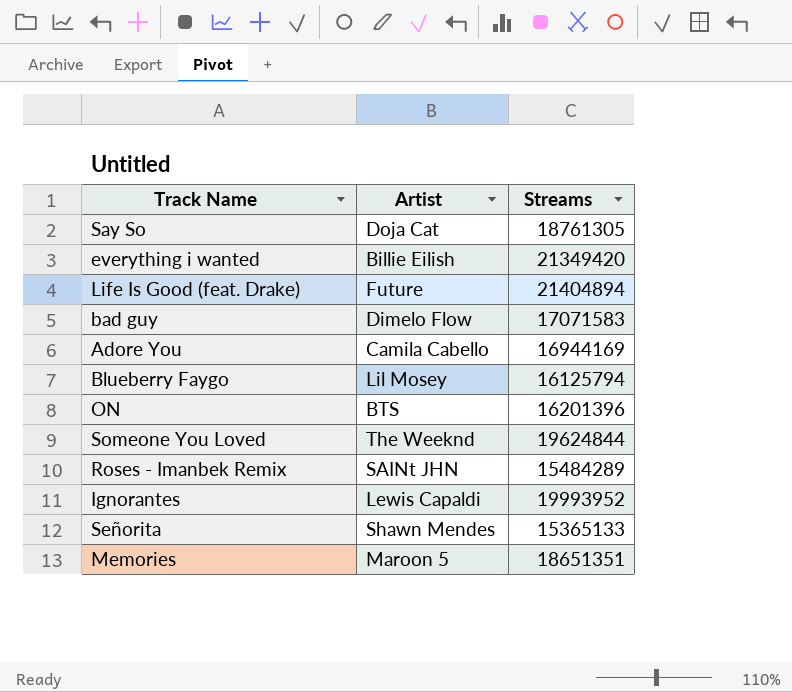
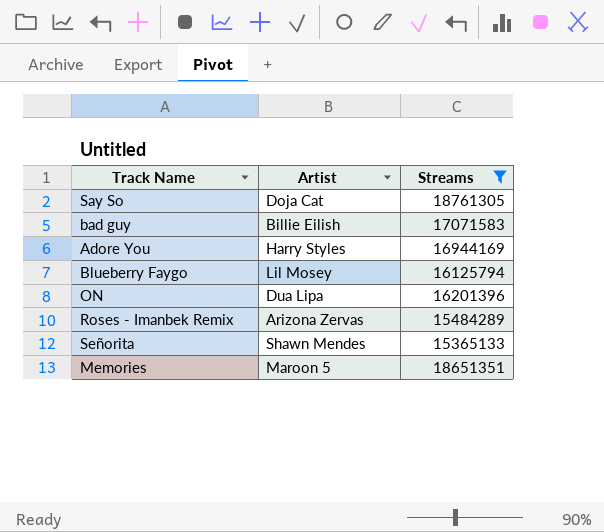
filter: none -> Streams <= 18761305
bad guy | Artist: Dimelo Flow -> Billie Eilish
Adore You | Artist: Camila Cabello -> Harry Styles
ON | Artist: BTS -> Dua Lipa
Roses - Imanbek Remix | Artist: SAINt JHN -> Arizona Zervas

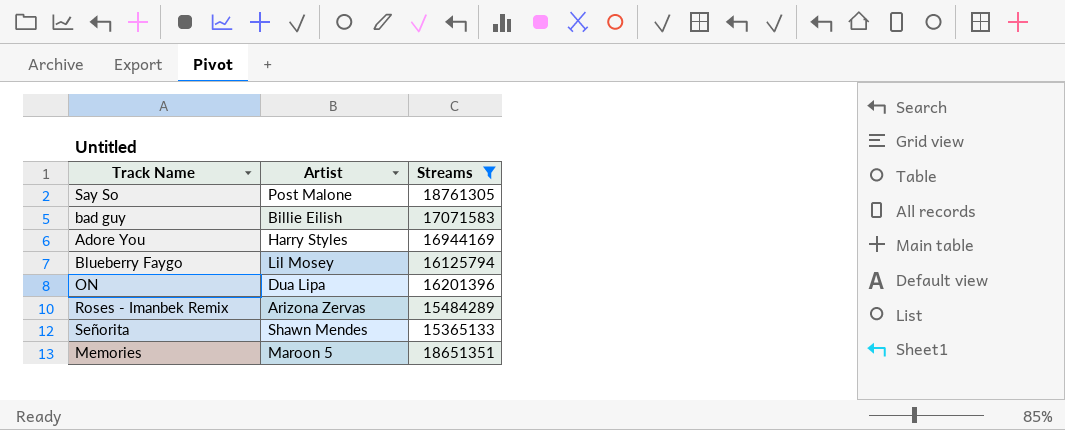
Say So | Artist: Doja Cat -> Post Malone

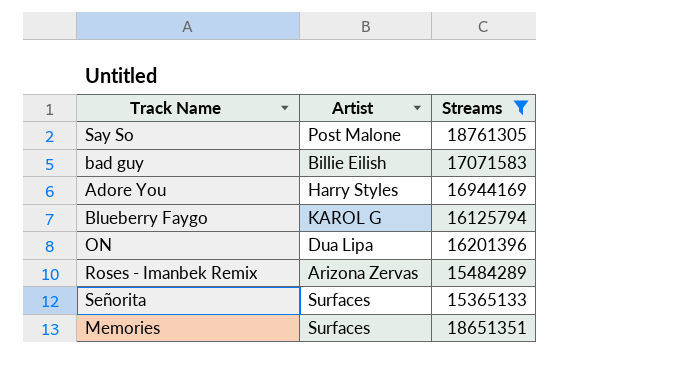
Blueberry Faygo | Artist: Lil Mosey -> KAROL G
Señorita | Artist: Shawn Mendes -> Surfaces
Memories | Artist: Maroon 5 -> Surfaces

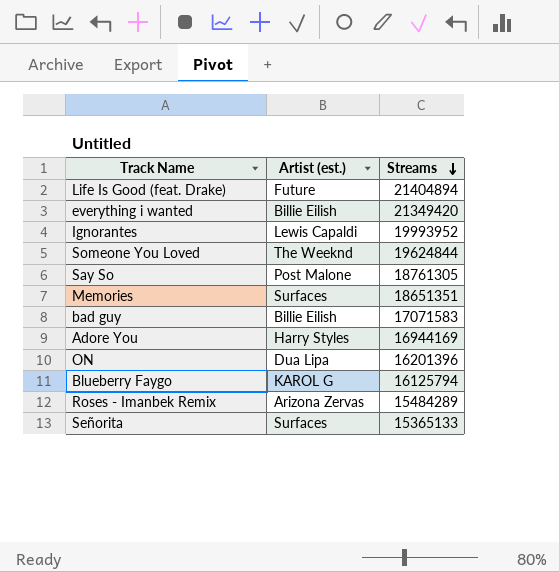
filter: Streams <= 18761305 -> none
row order: none -> Streams descending
column name: Artist -> Artist (est.)

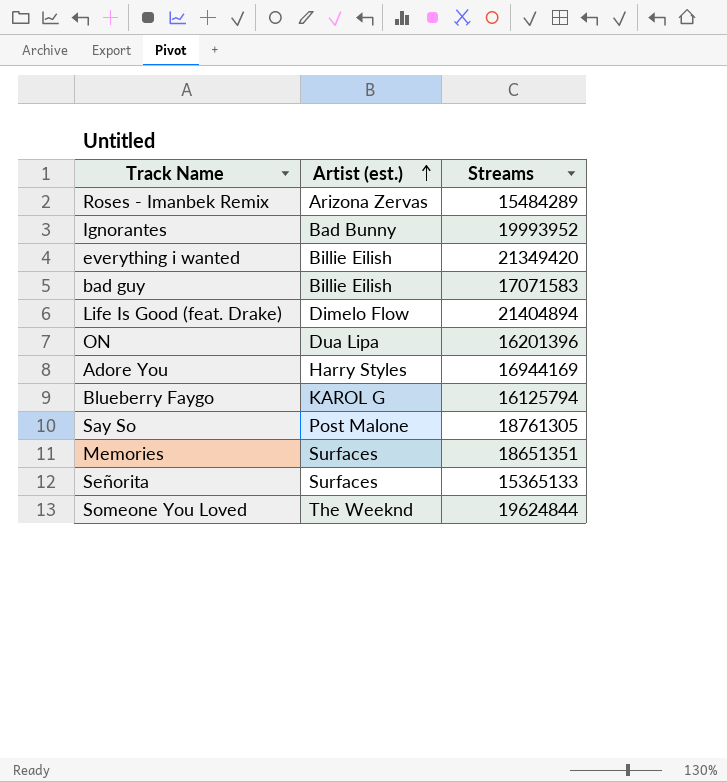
row order: Streams descending -> Artist (est.) ascending
Ignorantes | Artist (est.): Lewis Capaldi -> Bad Bunny
Life Is Good (feat. Drake) | Artist (est.): Future -> Dimelo Flow

